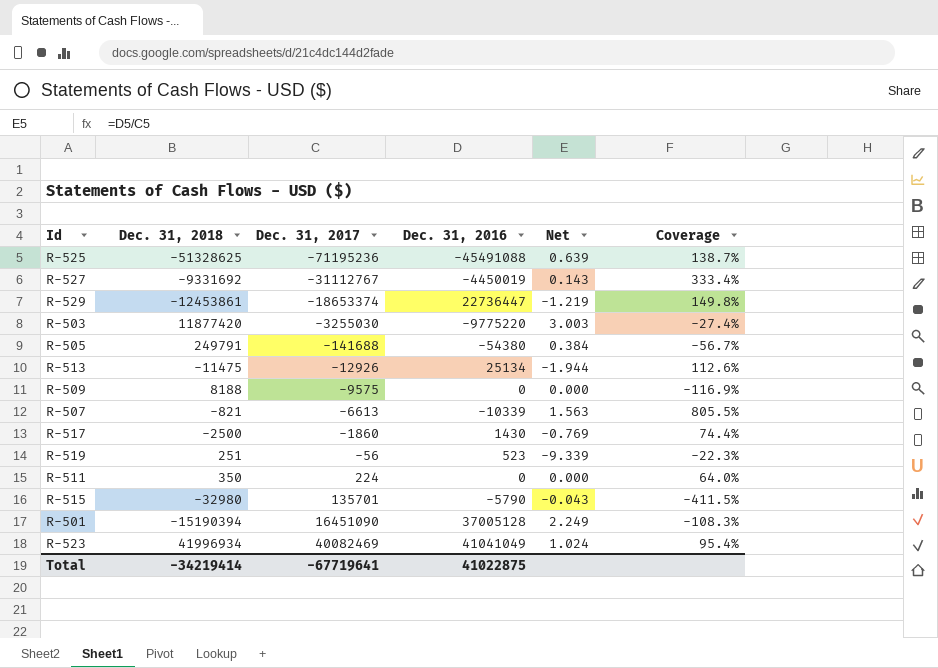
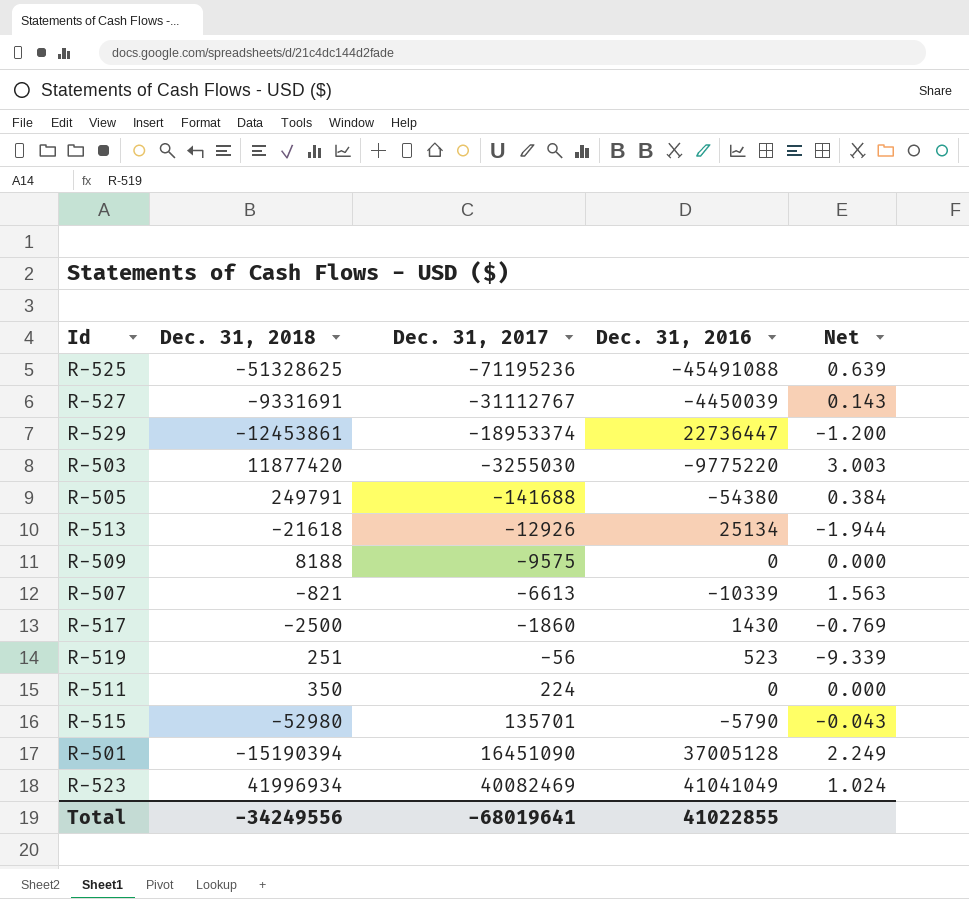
column Coverage | formula: [Dec. 31, 2017] / [Dec. 31, 2018] -> none
R-527 | Dec. 31, 2018: -9331692 -> -9331691
R-527 | Dec. 31, 2016: -4450019 -> -4450039
R-529 | Dec. 31, 2017: -18653374 -> -18953374
R-529 | Net: -1.219 -> -1.200
R-513 | Dec. 31, 2018: -11475 -> -21618
R-515 | Dec. 31, 2018: -32980 -> -52980
Total | Dec. 31, 2018: -34219414 -> -34249556
Total | Dec. 31, 2017: -67719641 -> -68019641
Total | Dec. 31, 2016: 41022875 -> 41022855

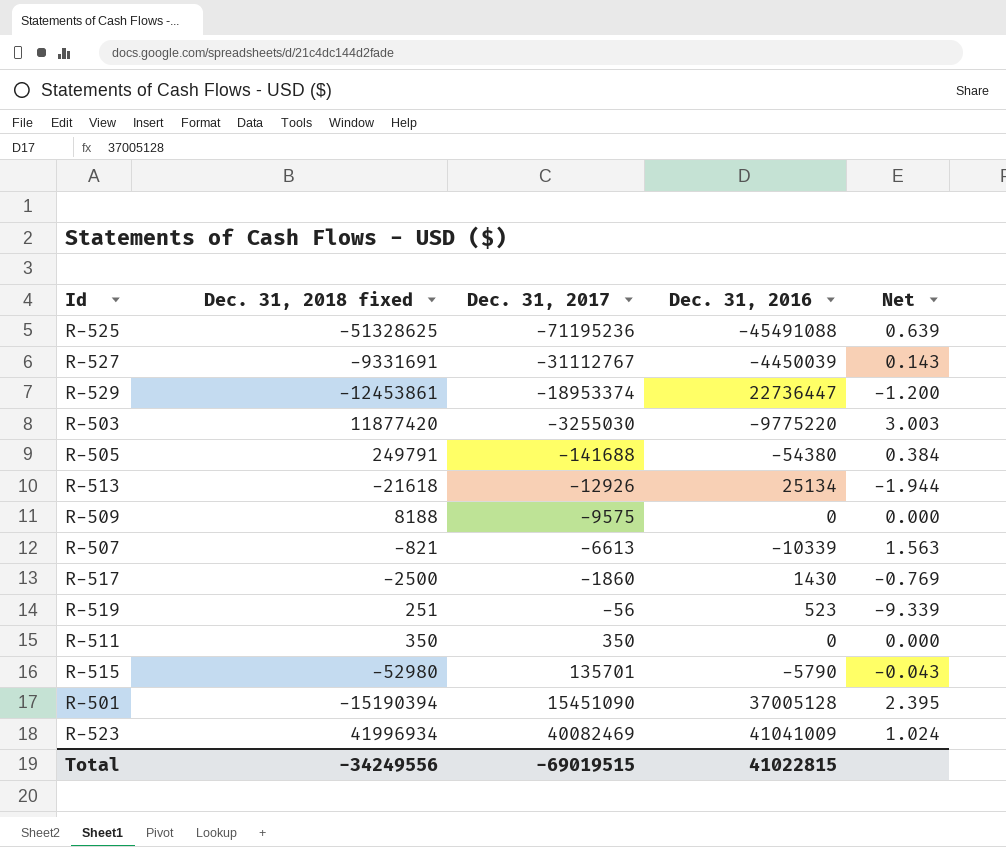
column name: Dec. 31, 2018 -> Dec. 31, 2018 fixed
R-511 | Dec. 31, 2017: 224 -> 350
R-501 | Dec. 31, 2017: 16451090 -> 15451090
R-501 | Net: 2.249 -> 2.395
R-523 | Dec. 31, 2016: 41041049 -> 41041009
Total | Dec. 31, 2017: -68019641 -> -69019515
Total | Dec. 31, 2016: 41022855 -> 41022815

